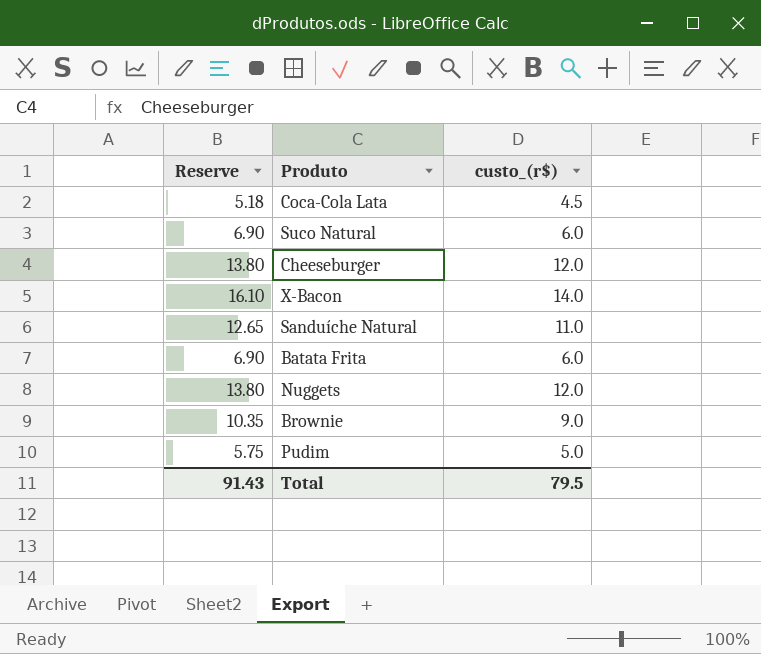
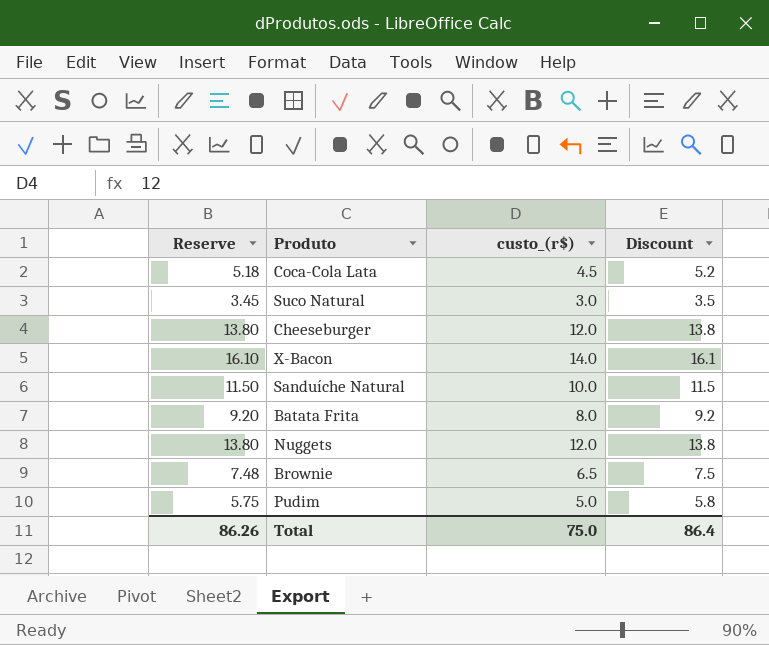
column Discount | formula: none -> [custo_(r$)] * 1.15
Suco Natural | Reserve: 6.90 -> 3.45
Suco Natural | custo_(r$): 6.0 -> 3.0
Sanduíche Natural | Reserve: 12.65 -> 11.50
Sanduíche Natural | custo_(r$): 11.0 -> 10.0
Batata Frita | Reserve: 6.90 -> 9.20
Batata Frita | custo_(r$): 6.0 -> 8.0
Brownie | Reserve: 10.35 -> 7.48
Brownie | custo_(r$): 9.0 -> 6.5
Total | Reserve: 91.43 -> 86.26
Total | custo_(r$): 79.5 -> 75.0

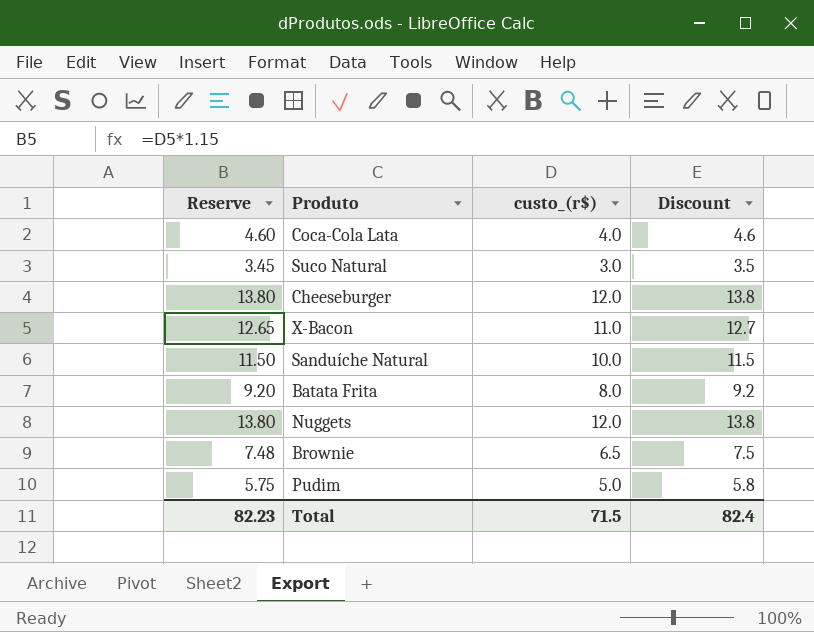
Coca-Cola Lata | Reserve: 5.18 -> 4.60
Coca-Cola Lata | custo_(r$): 4.5 -> 4.0
Coca-Cola Lata | Discount: 5.2 -> 4.6
X-Bacon | Reserve: 16.10 -> 12.65
X-Bacon | custo_(r$): 14.0 -> 11.0
X-Bacon | Discount: 16.1 -> 12.7
Total | Reserve: 86.26 -> 82.23
Total | custo_(r$): 75.0 -> 71.5
Total | Discount: 86.4 -> 82.4

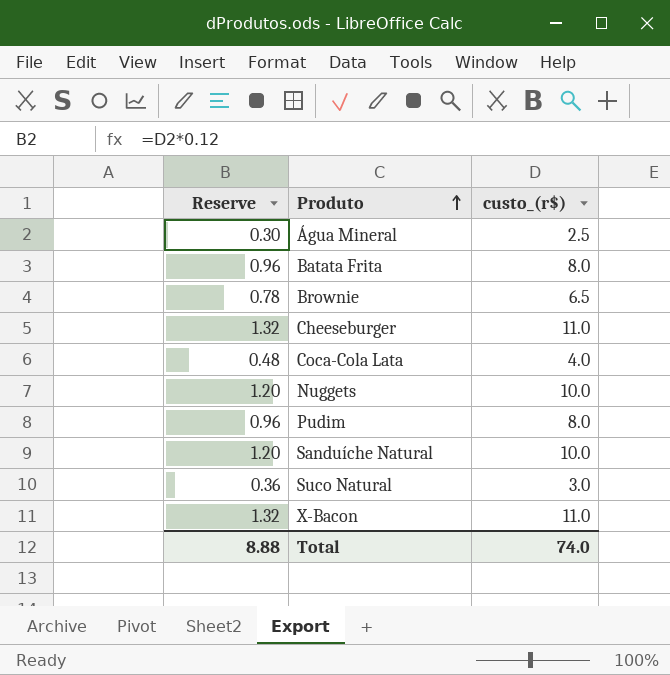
row order: none -> Produto ascending
column Discount | formula: [custo_(r$)] * 1.15 -> none
column Reserve | formula: [custo_(r$)] * 1.15 -> [custo_(r$)] * 0.12
row Água Mineral: none -> 0.30 | 2.5
Cheeseburger | custo_(r$): 12.0 -> 11.0
Nuggets | custo_(r$): 12.0 -> 10.0
Pudim | custo_(r$): 5.0 -> 8.0
Total | Reserve: 82.23 -> 8.88
Total | custo_(r$): 71.5 -> 74.0

